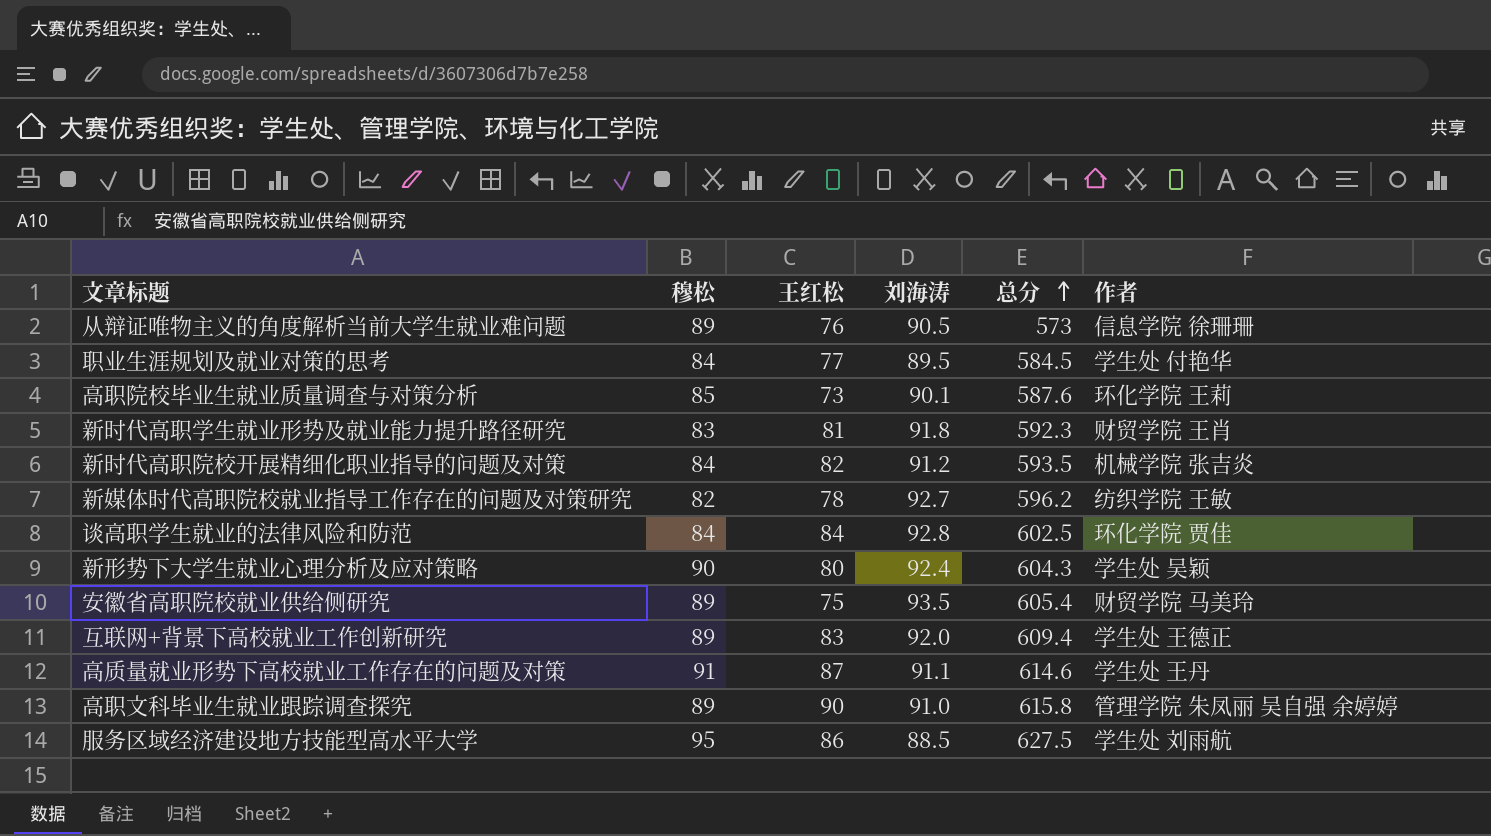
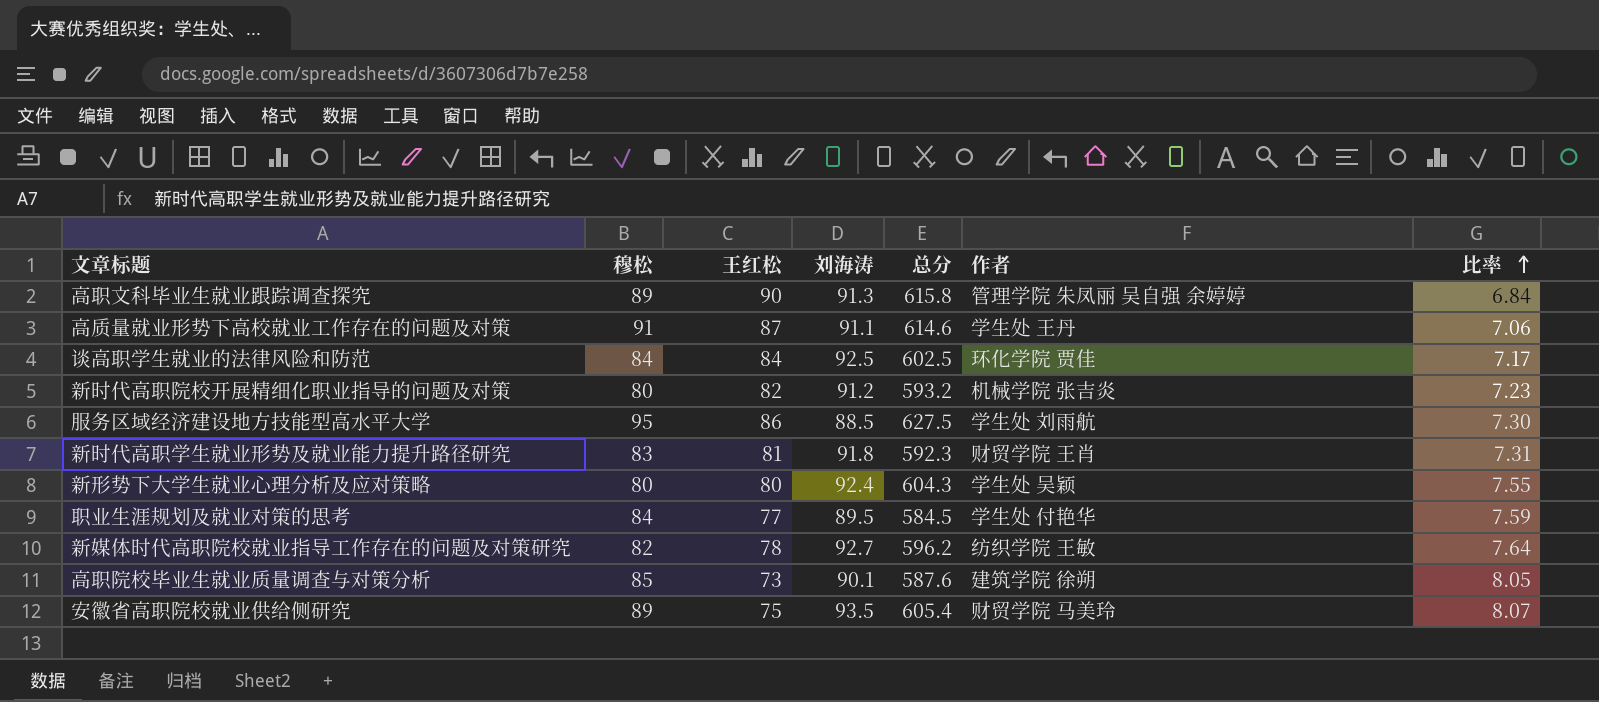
row order: 总分 ascending -> 比率 ascending
column 比率 | formula: none -> [总分] / [王红松]
row 从辩证唯物主义的角度解析当前大学生就业难问题: 89 | 76 | 90.5 | 573 | 信息学院 徐珊珊 -> none
row 互联网+背景下高校就业工作创新研究: 89 | 83 | 92.0 | 609.4 | 学生处 王德正 -> none
高职文科毕业生就业跟踪调查探究 | 刘海涛: 91.0 -> 91.3
谈高职学生就业的法律风险和防范 | 刘海涛: 92.8 -> 92.5
新时代高职院校开展精细化职业指导的问题及对策 | 穆松: 84 -> 80
新时代高职院校开展精细化职业指导的问题及对策 | 总分: 593.5 -> 593.2
新形势下大学生就业心理分析及应对策略 | 穆松: 90 -> 80
高职院校毕业生就业质量调查与对策分析 | 作者: 环化学院 王莉 -> 建筑学院 徐朔

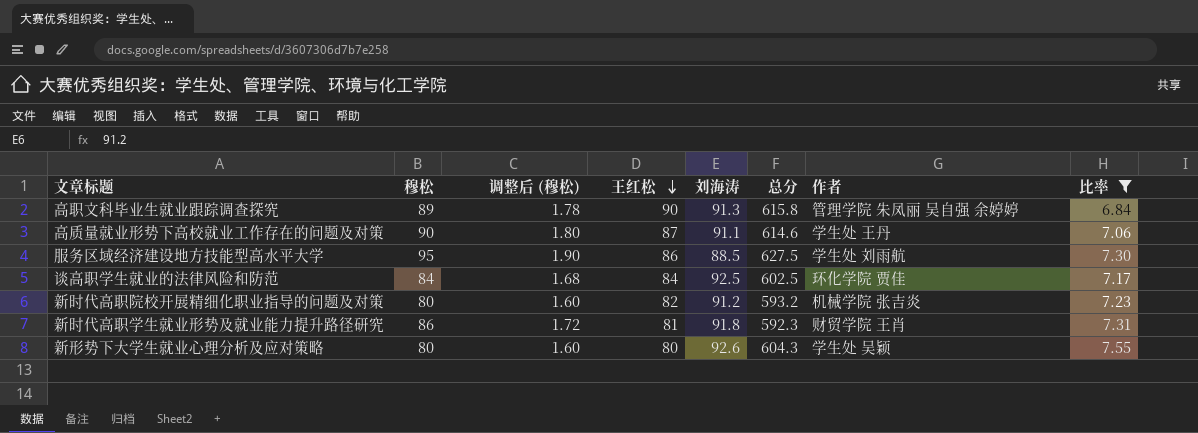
filter: none -> 比率 <= 7.55
row order: 比率 ascending -> 王红松 descending
column 调整后 (穆松) | formula: none -> [穆松] * 0.02
高质量就业形势下高校就业工作存在的问题及对策 | 穆松: 91 -> 90
新时代高职学生就业形势及就业能力提升路径研究 | 穆松: 83 -> 86
新形势下大学生就业心理分析及应对策略 | 刘海涛: 92.4 -> 92.6

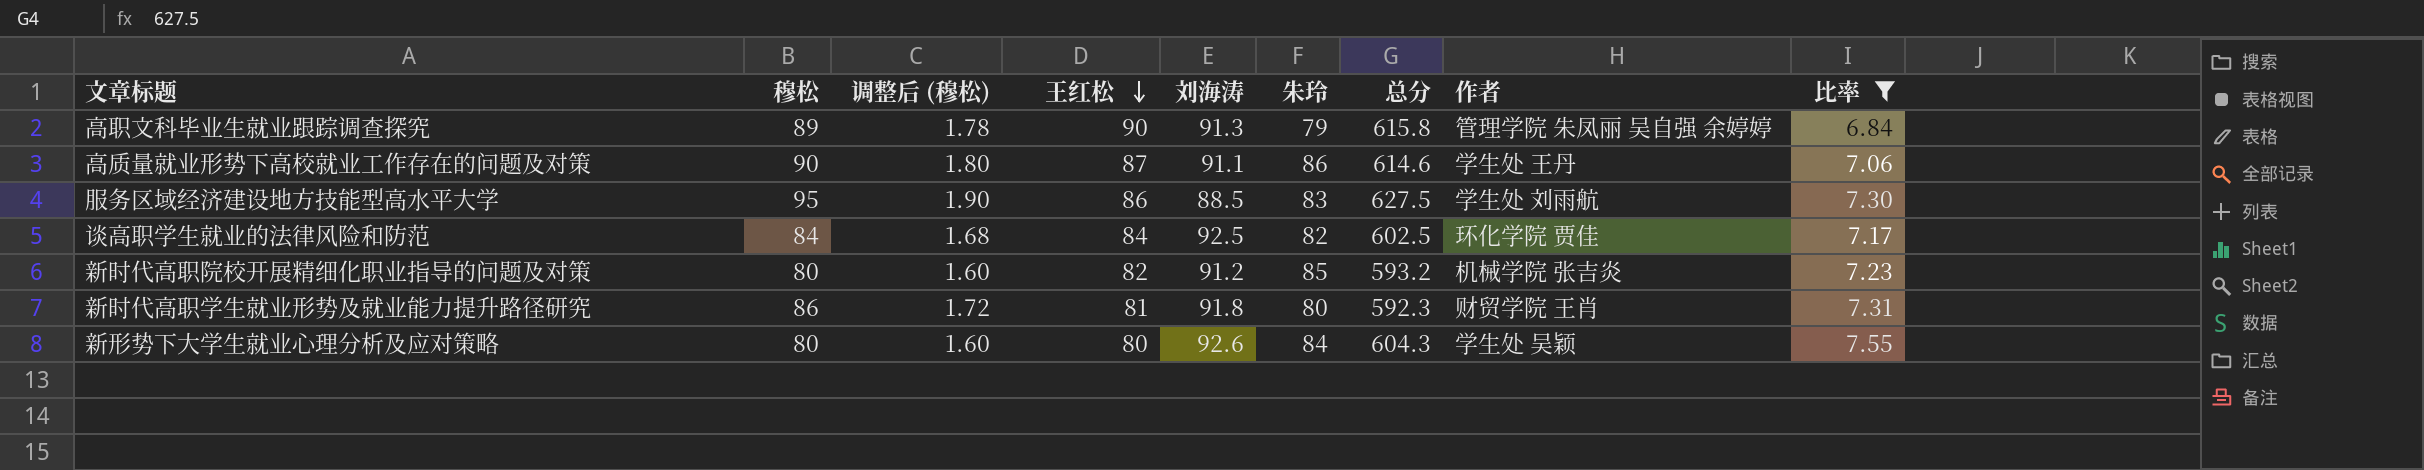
column 朱玲 | position: none -> 6

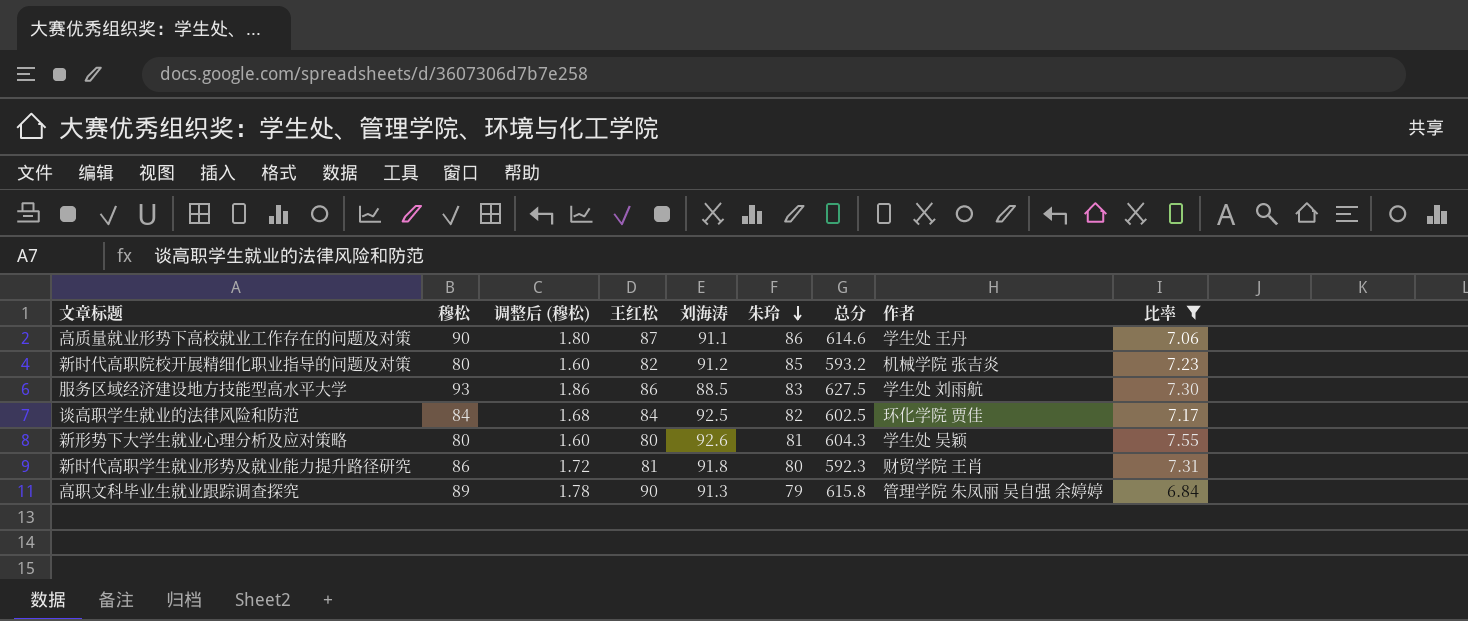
row order: 王红松 descending -> 朱玲 descending
服务区域经济建设地方技能型高水平大学 | 穆松: 95 -> 93
服务区域经济建设地方技能型高水平大学 | 调整后 (穆松): 1.90 -> 1.86
新形势下大学生就业心理分析及应对策略 | 朱玲: 84 -> 81

